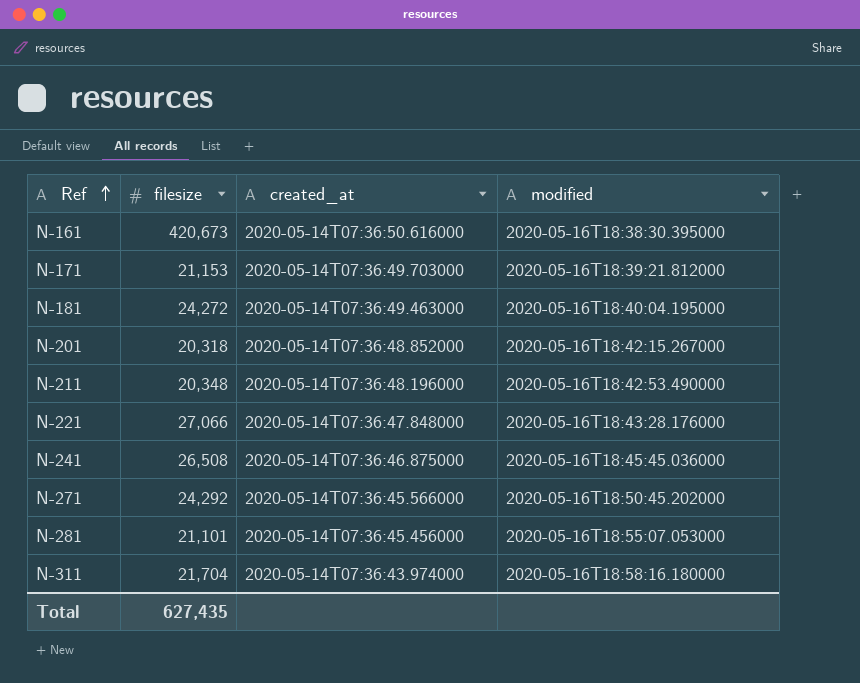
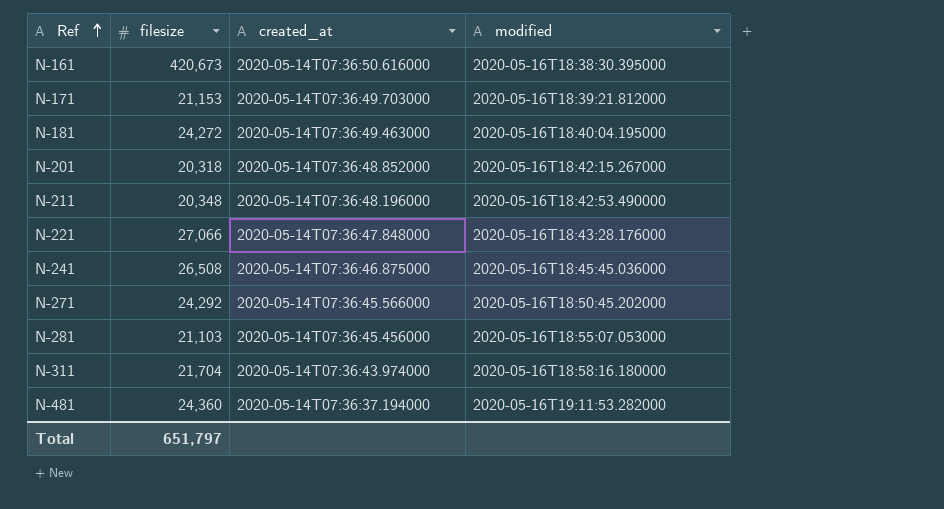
N-281 | filesize: 21,101 -> 21,103
row N-481: none -> 24,360 | 2020-05-14T07:36:37.194000 | 2020-05-16T19:11:53.282000
Total | filesize: 627,435 -> 651,797

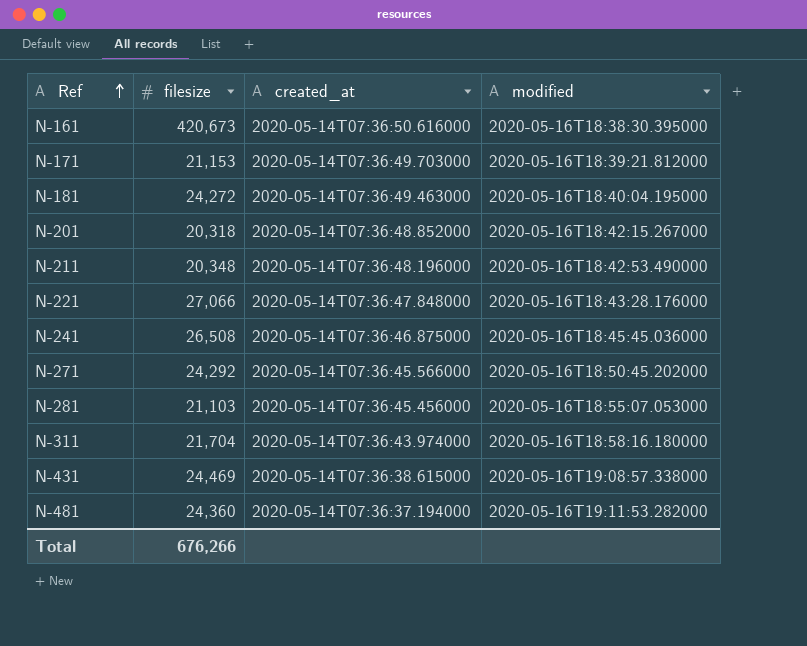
row N-431: none -> 24,469 | 2020-05-14T07:36:38.615000 | 2020-05-16T19:08:57.338000
Total | filesize: 651,797 -> 676,266

